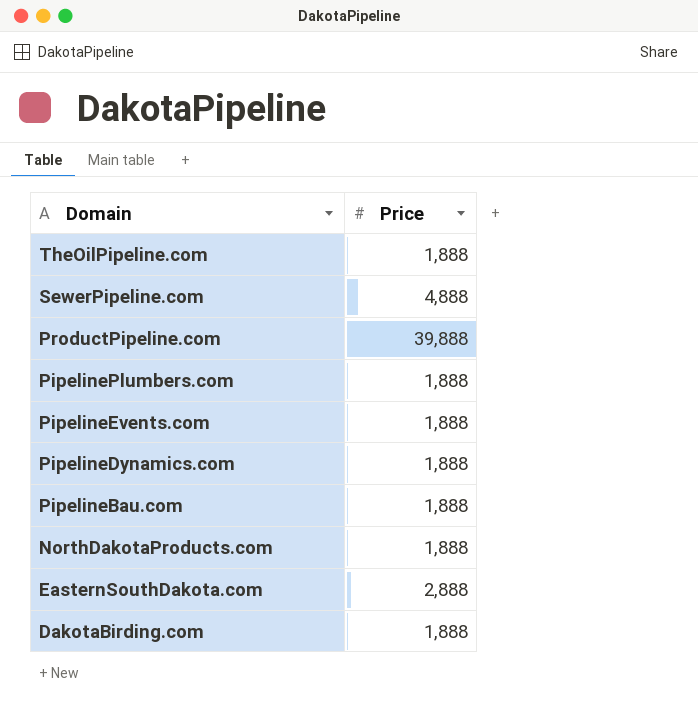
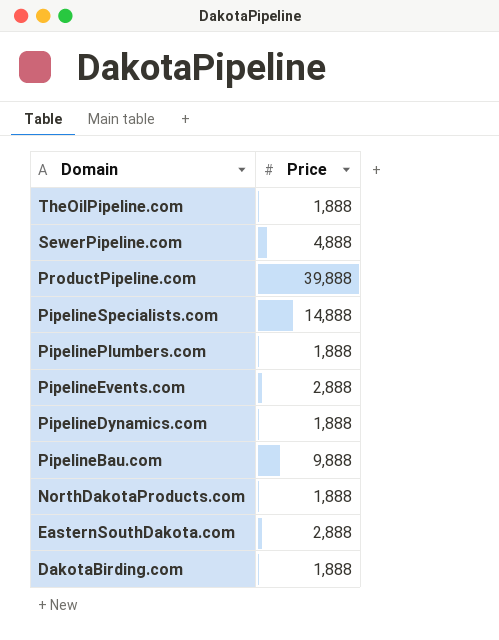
row PipelineSpecialists.com: none -> 14,888
PipelineEvents.com | Price: 1,888 -> 2,888
PipelineBau.com | Price: 1,888 -> 9,888

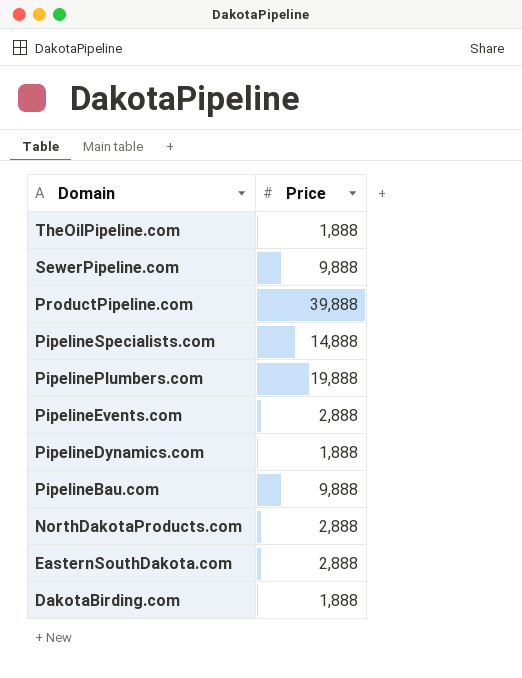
SewerPipeline.com | Price: 4,888 -> 9,888
PipelinePlumbers.com | Price: 1,888 -> 19,888
NorthDakotaProducts.com | Price: 1,888 -> 2,888

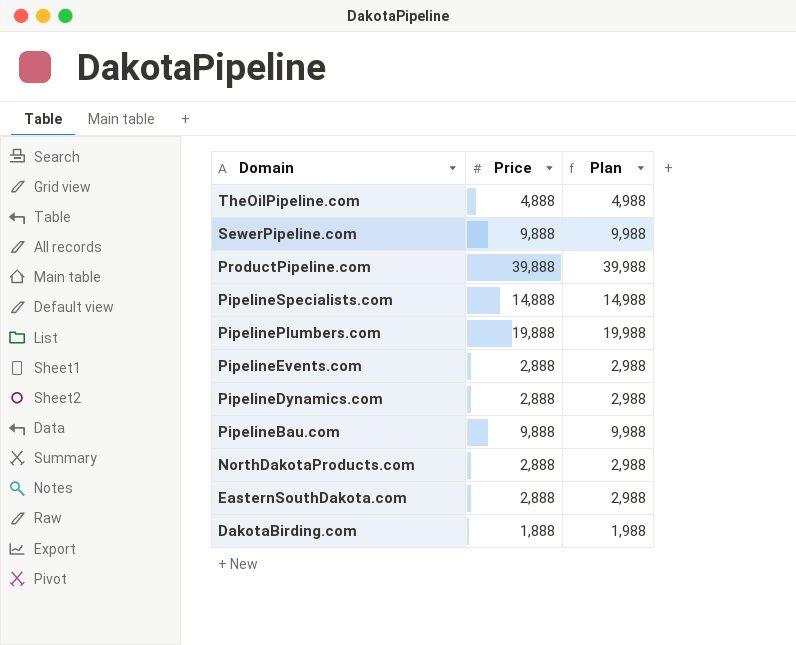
column Plan | formula: none -> [Price] + 100
TheOilPipeline.com | Price: 1,888 -> 4,888
PipelineDynamics.com | Price: 1,888 -> 2,888

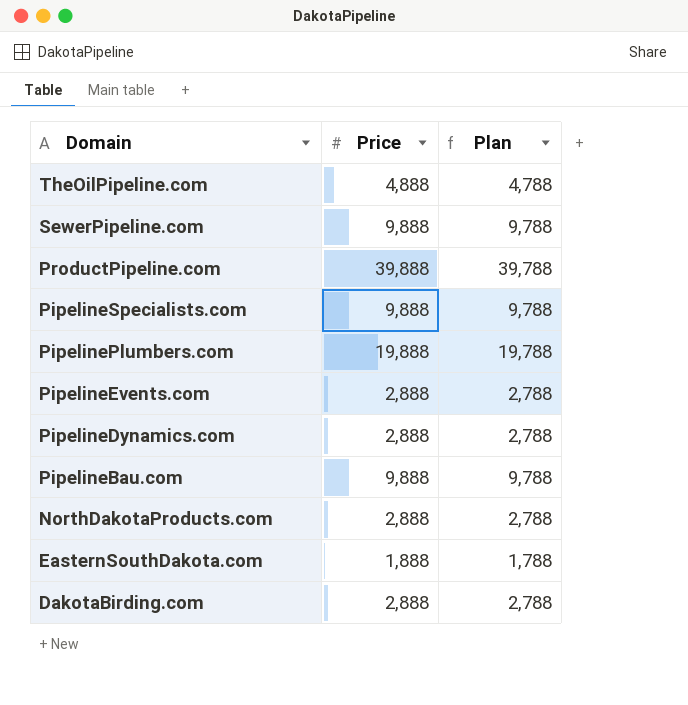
column Plan | formula: [Price] + 100 -> [Price] - 100
PipelineSpecialists.com | Price: 14,888 -> 9,888
EasternSouthDakota.com | Price: 2,888 -> 1,888
DakotaBirding.com | Price: 1,888 -> 2,888

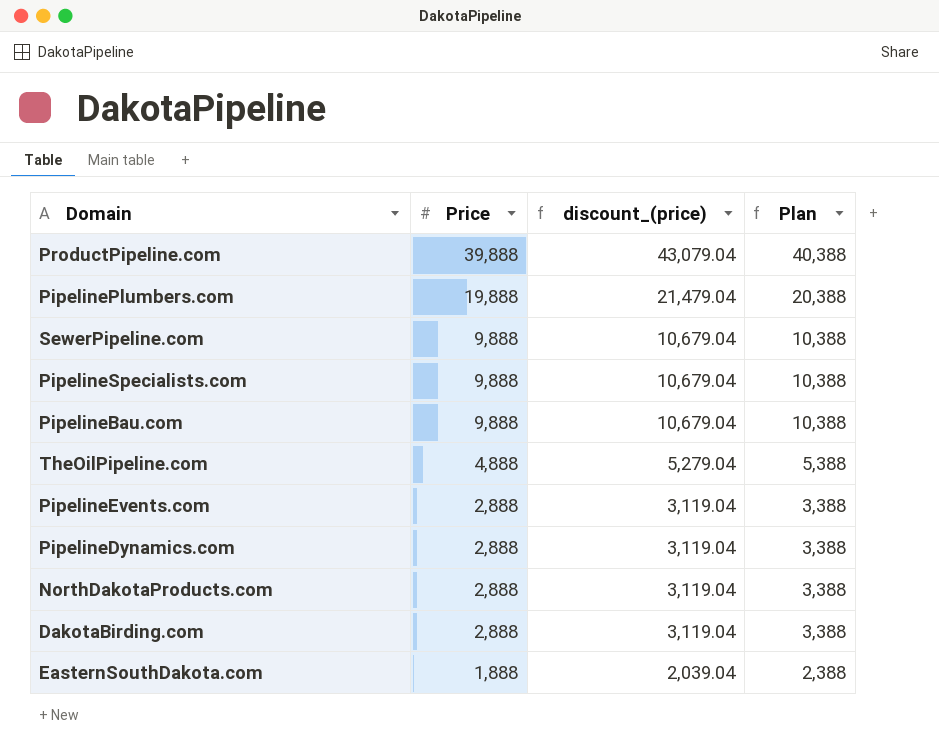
row order: Domain descending -> Price descending
column discount_(price) | formula: none -> [Price] * 1.08
column Plan | formula: [Price] - 100 -> [Price] + 500

